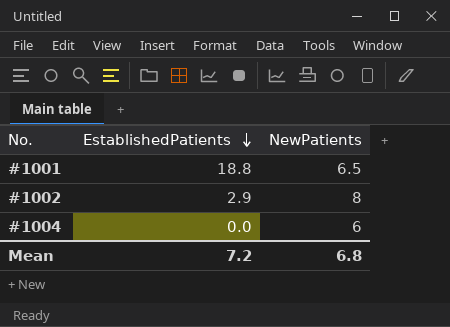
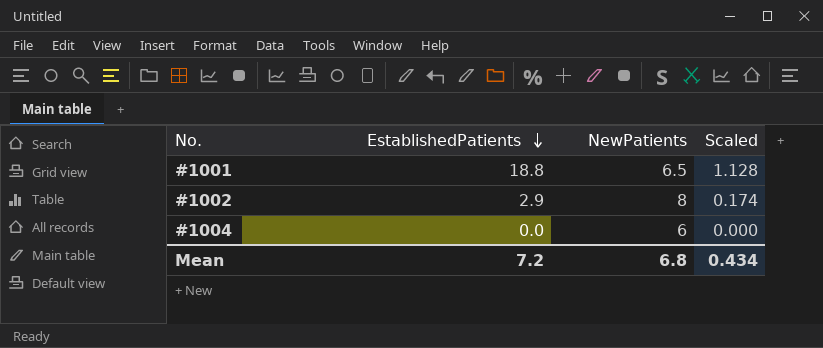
column Scaled | formula: none -> [EstablishedPatients] * 0.06

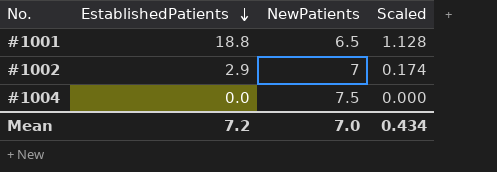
#1002 | NewPatients: 8 -> 7
#1004 | NewPatients: 6 -> 7.5
Mean | NewPatients: 6.8 -> 7.0

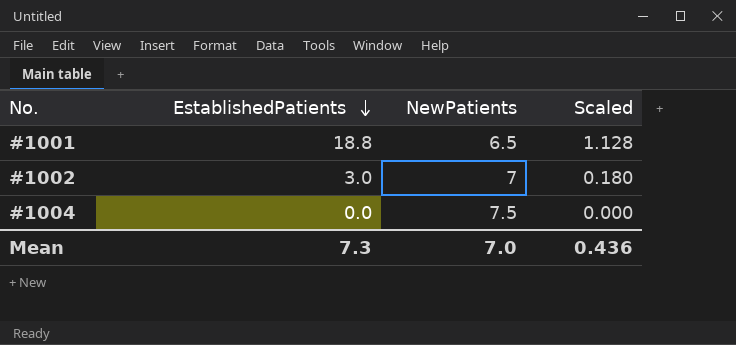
#1002 | EstablishedPatients: 2.9 -> 3.0
#1002 | Scaled: 0.174 -> 0.180
Mean | EstablishedPatients: 7.2 -> 7.3
Mean | Scaled: 0.434 -> 0.436

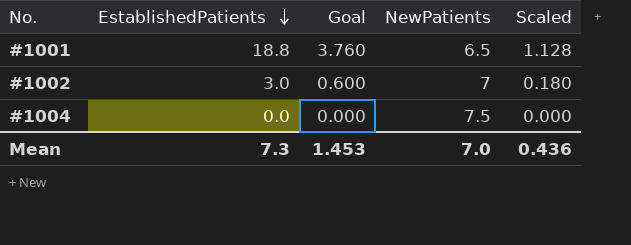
column Goal | formula: none -> [EstablishedPatients] * 0.2

